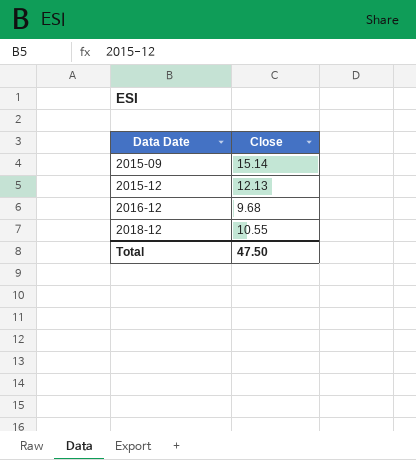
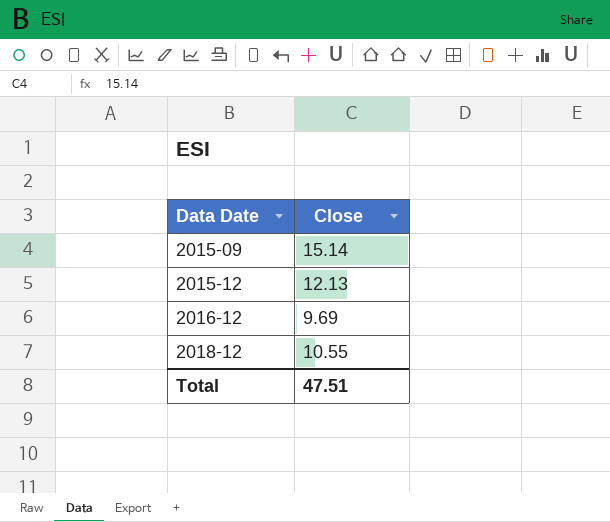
2016-12 | Close: 9.68 -> 9.69
Total | Close: 47.50 -> 47.51

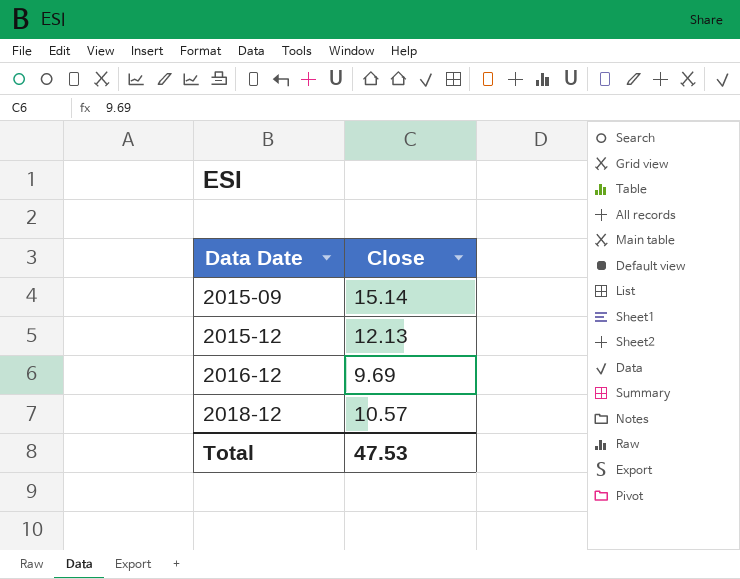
2018-12 | Close: 10.55 -> 10.57
Total | Close: 47.51 -> 47.53

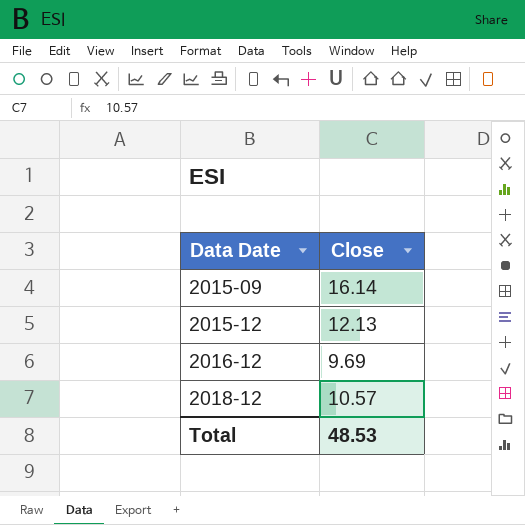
2015-09 | Close: 15.14 -> 16.14
Total | Close: 47.53 -> 48.53

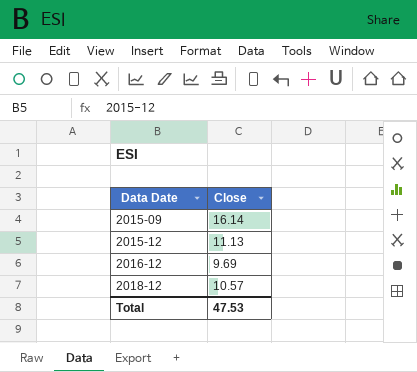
2015-12 | Close: 12.13 -> 11.13
Total | Close: 48.53 -> 47.53

